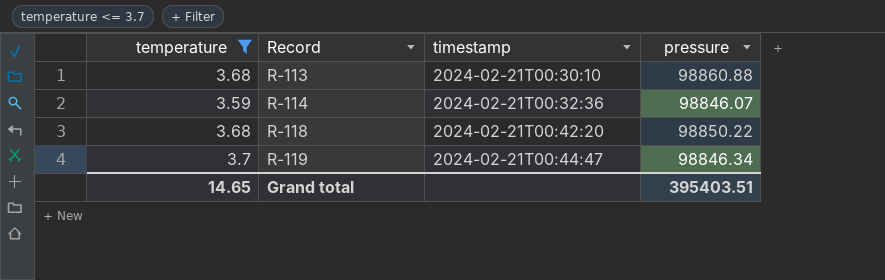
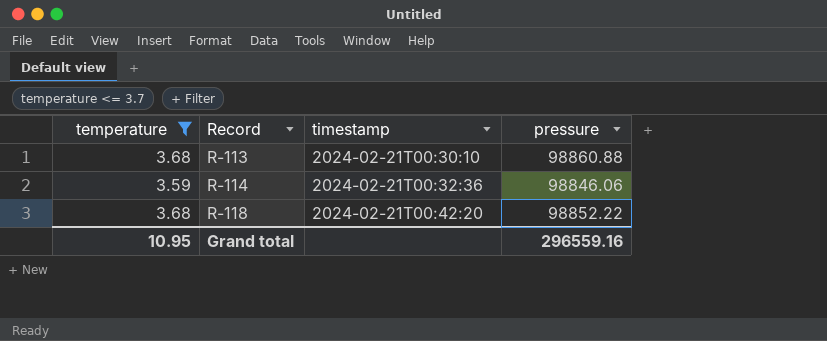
row R-119: 3.7 | 2024-02-21T00:44:47 | 98846.34 -> none
R-114 | pressure: 98846.07 -> 98846.06
R-118 | pressure: 98850.22 -> 98852.22
Grand total | temperature: 14.65 -> 10.95
Grand total | pressure: 395403.51 -> 296559.16

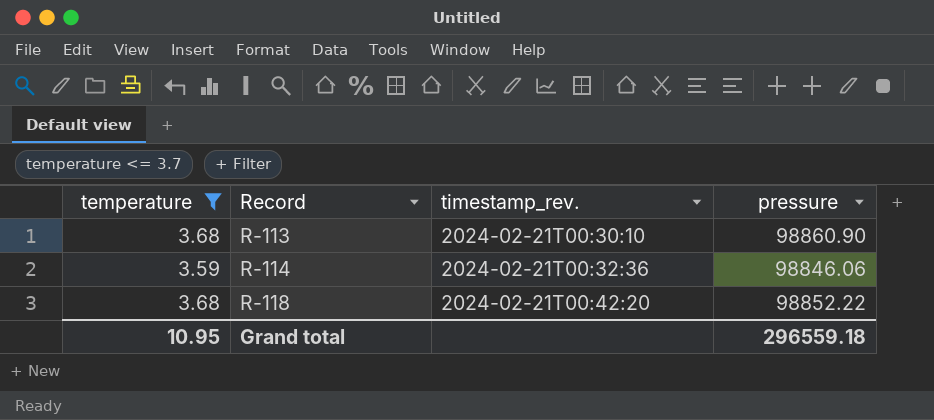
column name: timestamp -> timestamp_rev.
R-113 | pressure: 98860.88 -> 98860.90
Grand total | pressure: 296559.16 -> 296559.18

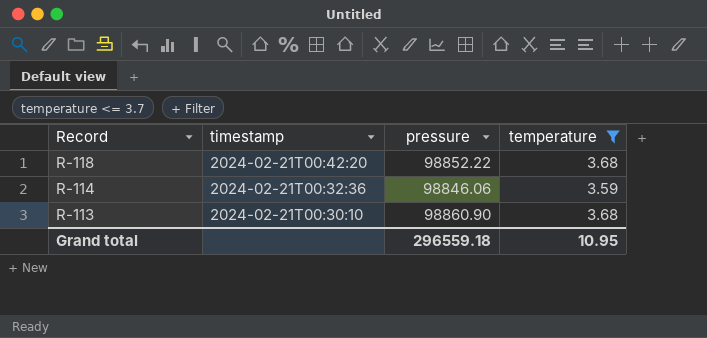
row order: Record ascending -> Record descending
column name: timestamp_rev. -> timestamp
column temperature | position: 1 -> 4

